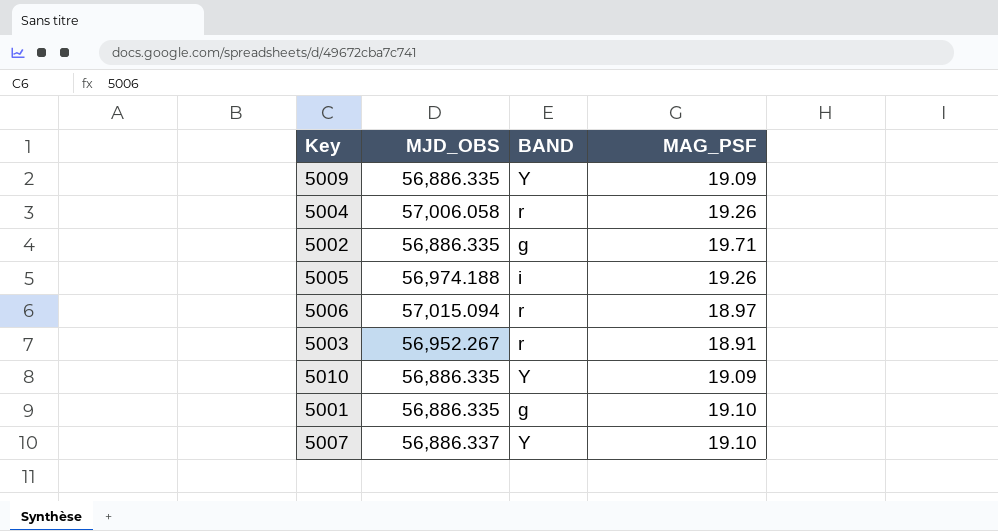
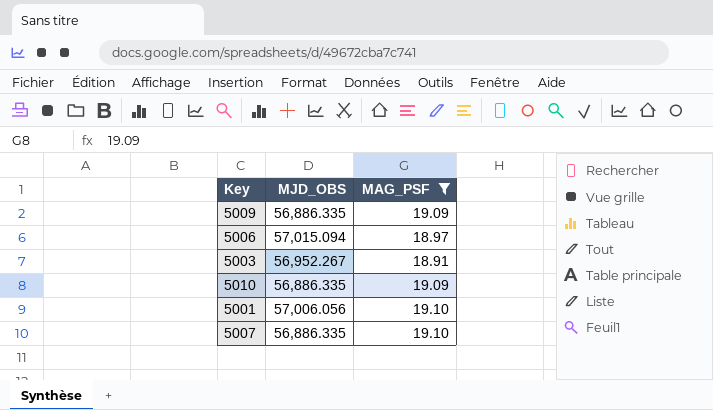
filter: none -> MAG_PSF <= 19.10
column BAND | position: 3 -> none
5001 | MJD_OBS: 56,886.335 -> 57,006.056
5007 | MJD_OBS: 56,886.337 -> 56,886.335

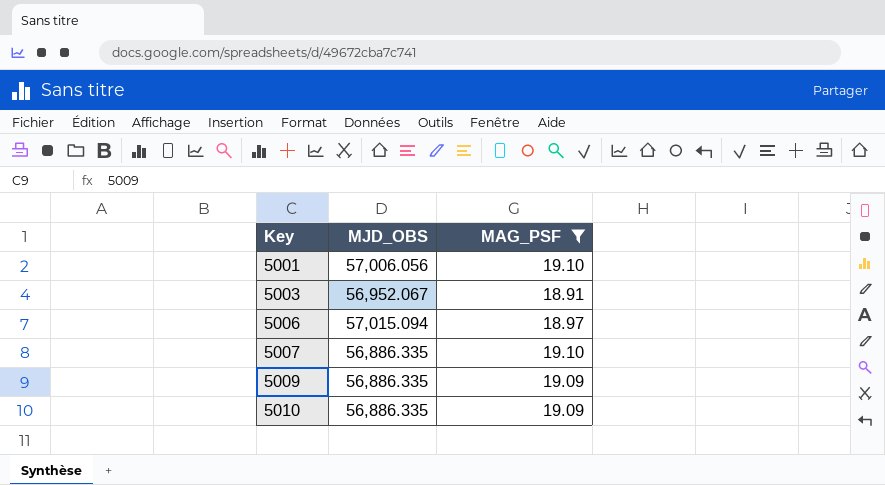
row order: none -> Key ascending
5003 | MJD_OBS: 56,952.267 -> 56,952.067

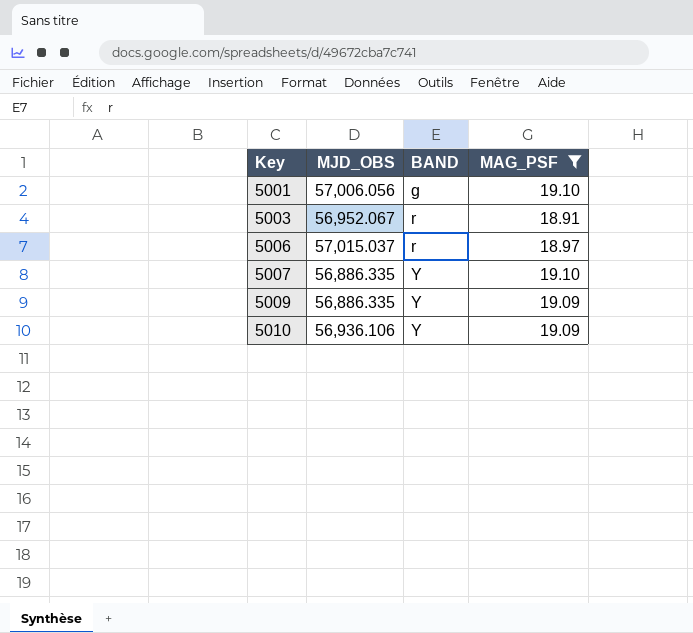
column BAND | position: none -> 3
5006 | MJD_OBS: 57,015.094 -> 57,015.037
5010 | MJD_OBS: 56,886.335 -> 56,936.106

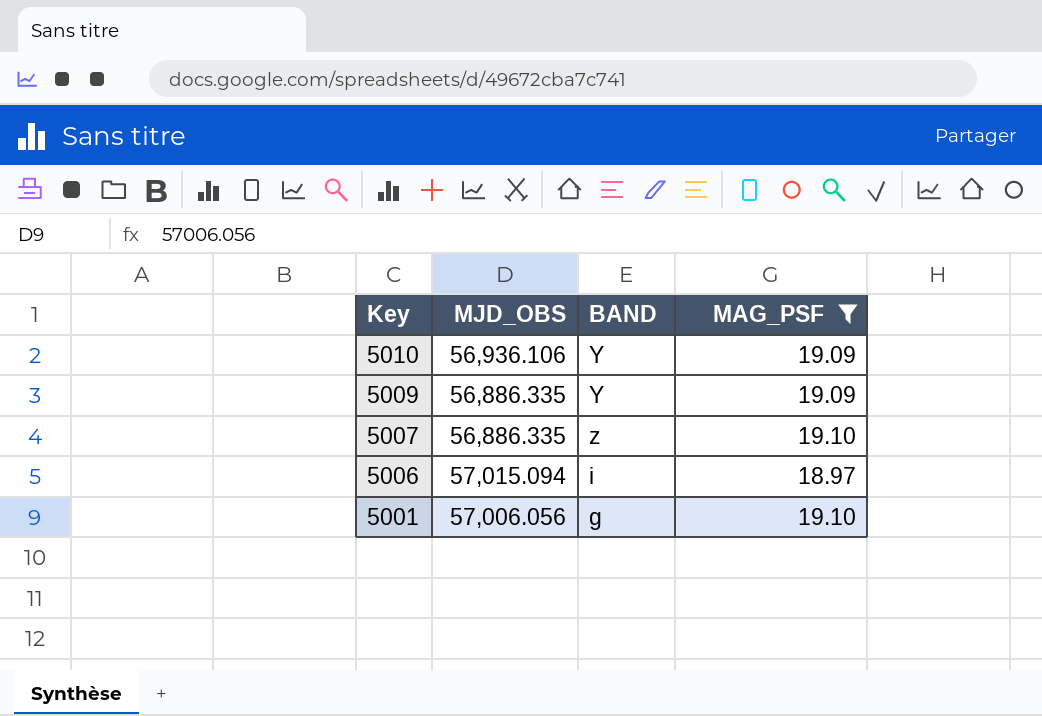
row order: Key ascending -> Key descending
row 5003: 56,952.067 | r | 18.91 -> none
5007 | BAND: Y -> z
5006 | MJD_OBS: 57,015.037 -> 57,015.094
5006 | BAND: r -> i

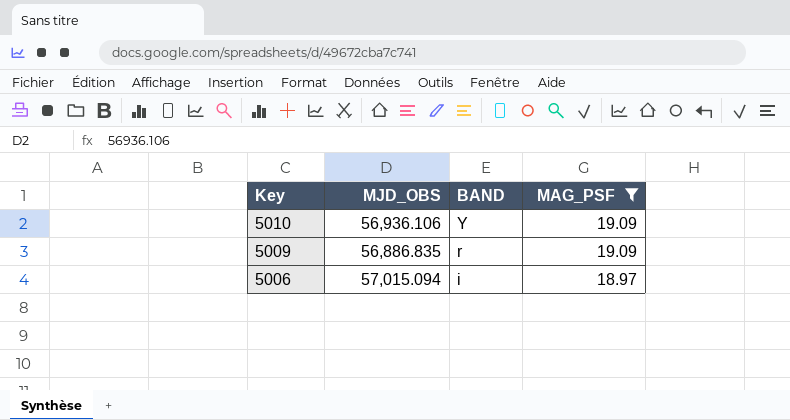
row 5007: 56,886.335 | z | 19.10 -> none
row 5001: 57,006.056 | g | 19.10 -> none
5009 | MJD_OBS: 56,886.335 -> 56,886.835
5009 | BAND: Y -> r

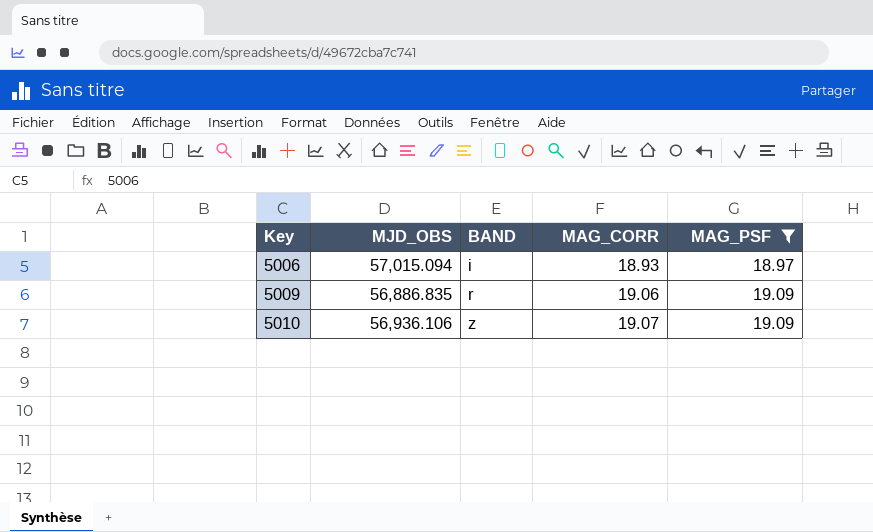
row order: Key descending -> Key ascending
column MAG_CORR | position: none -> 4
5010 | BAND: Y -> z

